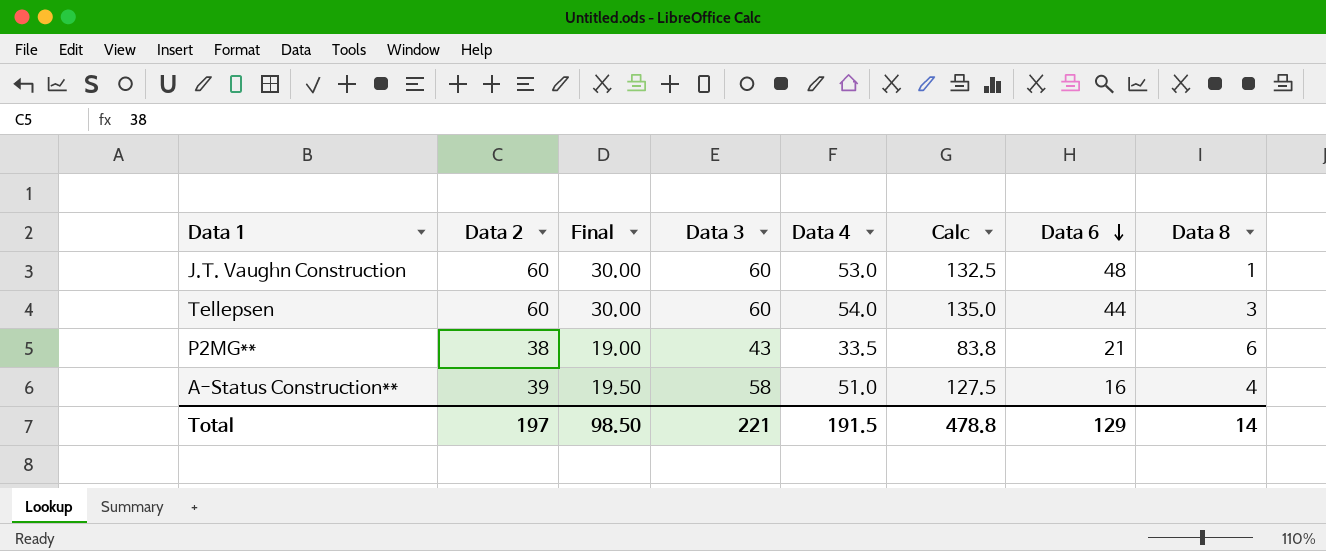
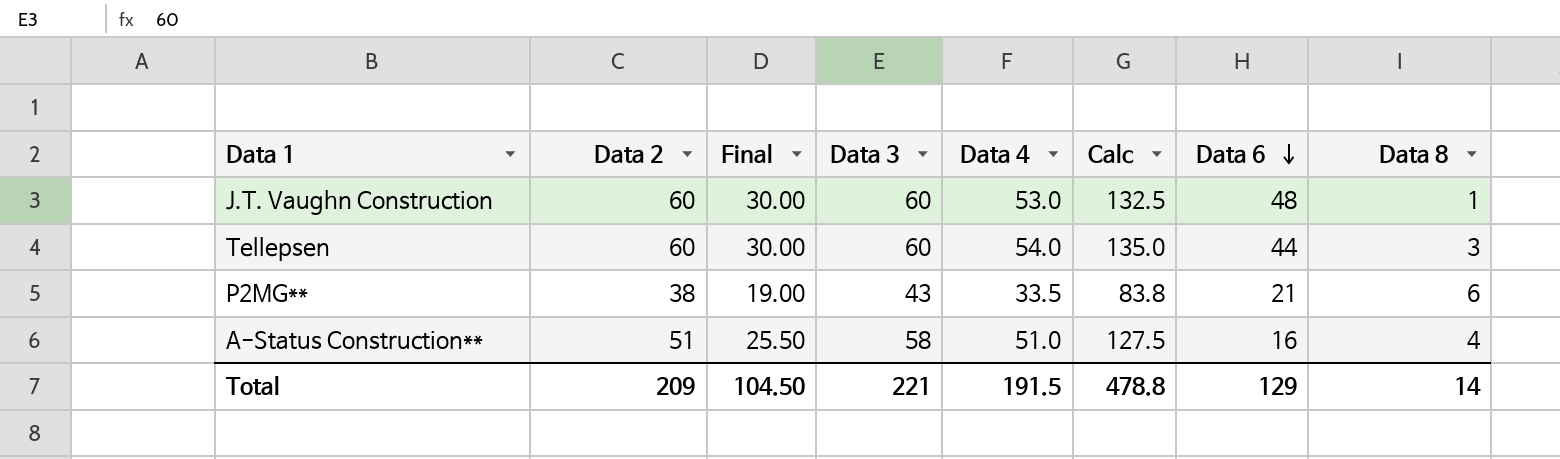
A-Status Construction** | Data 2: 39 -> 51
A-Status Construction** | Final: 19.50 -> 25.50
Total | Data 2: 197 -> 209
Total | Final: 98.50 -> 104.50

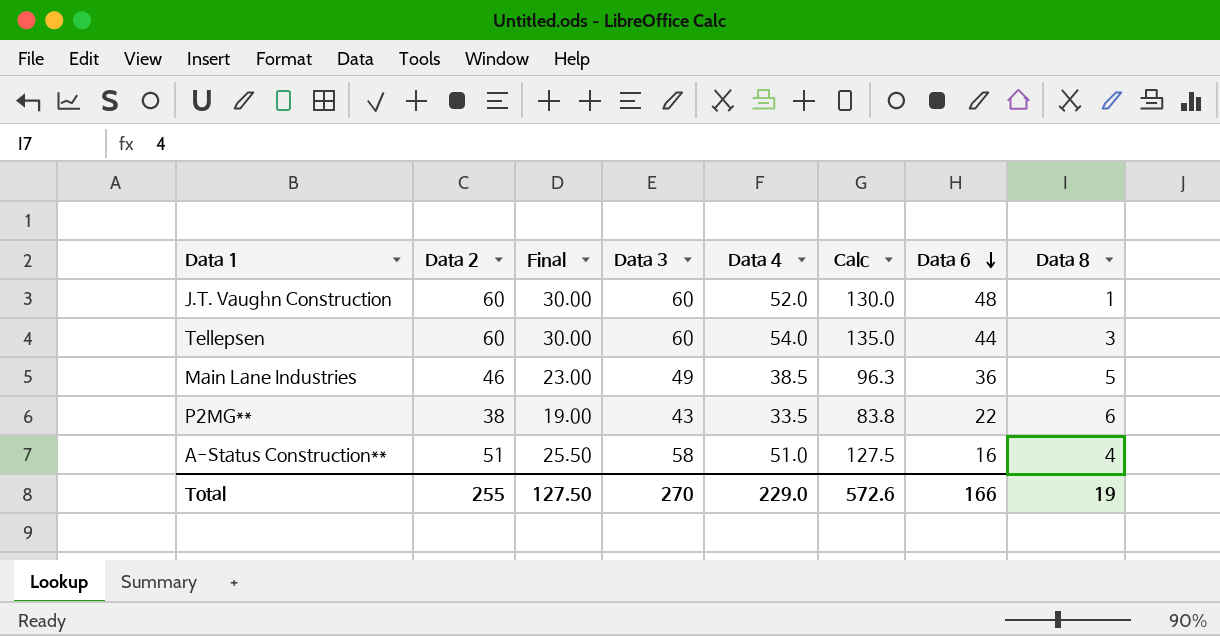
J.T. Vaughn Construction | Data 4: 53.0 -> 52.0
J.T. Vaughn Construction | Calc: 132.5 -> 130.0
row Main Lane Industries: none -> 46 | 23.00 | 49 | 38.5 | 96.3 | 36 | 5
P2MG** | Data 6: 21 -> 22
Total | Data 2: 209 -> 255
Total | Final: 104.50 -> 127.50
Total | Data 3: 221 -> 270
Total | Data 4: 191.5 -> 229.0
Total | Calc: 478.8 -> 572.6
Total | Data 6: 129 -> 166
Total | Data 8: 14 -> 19

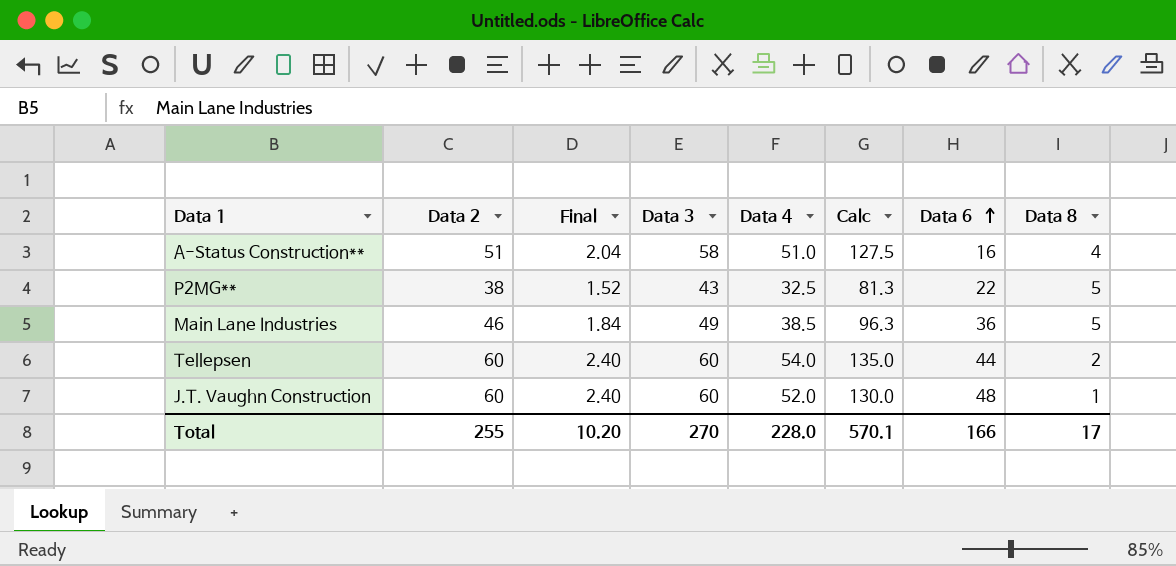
row order: Data 6 descending -> Data 6 ascending
column Final | formula: [Data 2] * 0.5 -> [Data 2] * 0.04
P2MG** | Data 4: 33.5 -> 32.5
P2MG** | Calc: 83.8 -> 81.3
P2MG** | Data 8: 6 -> 5
Tellepsen | Data 8: 3 -> 2
Total | Final: 127.50 -> 10.20
Total | Data 4: 229.0 -> 228.0
Total | Calc: 572.6 -> 570.1
Total | Data 8: 19 -> 17

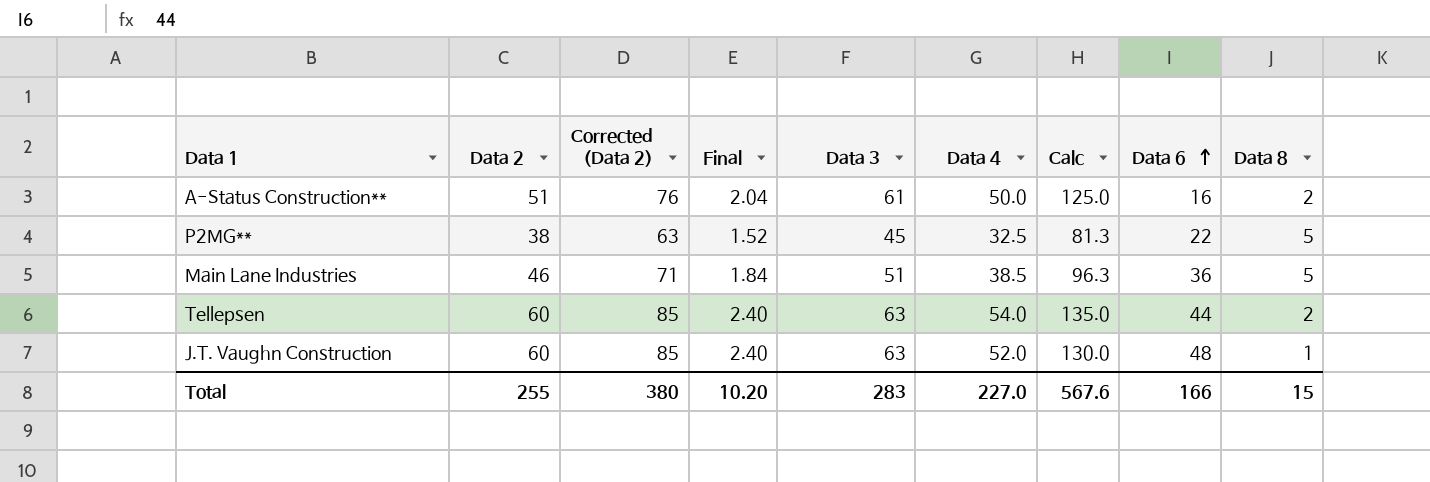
column Corrected (Data 2) | formula: none -> [Data 2] + 25
A-Status Construction** | Data 3: 58 -> 61
A-Status Construction** | Data 4: 51.0 -> 50.0
A-Status Construction** | Calc: 127.5 -> 125.0
A-Status Construction** | Data 8: 4 -> 2
P2MG** | Data 3: 43 -> 45
Main Lane Industries | Data 3: 49 -> 51
Tellepsen | Data 3: 60 -> 63
J.T. Vaughn Construction | Data 3: 60 -> 63
Total | Data 3: 270 -> 283
Total | Data 4: 228.0 -> 227.0
Total | Calc: 570.1 -> 567.6
Total | Data 8: 17 -> 15

